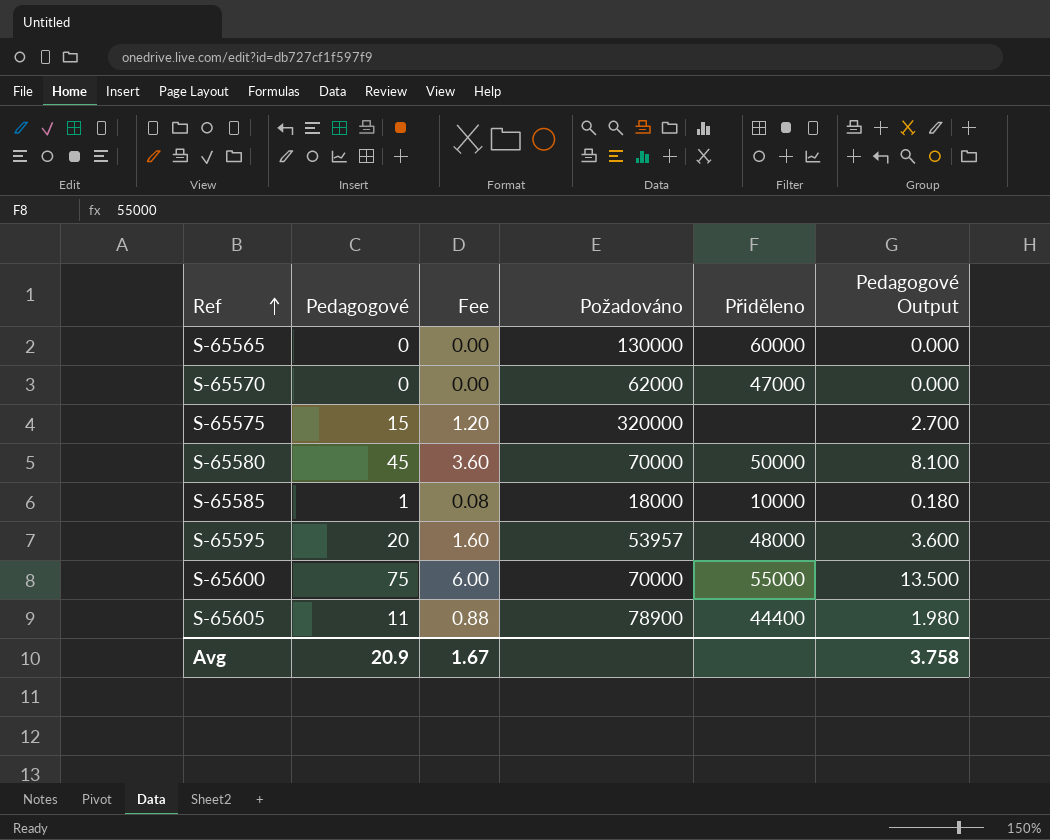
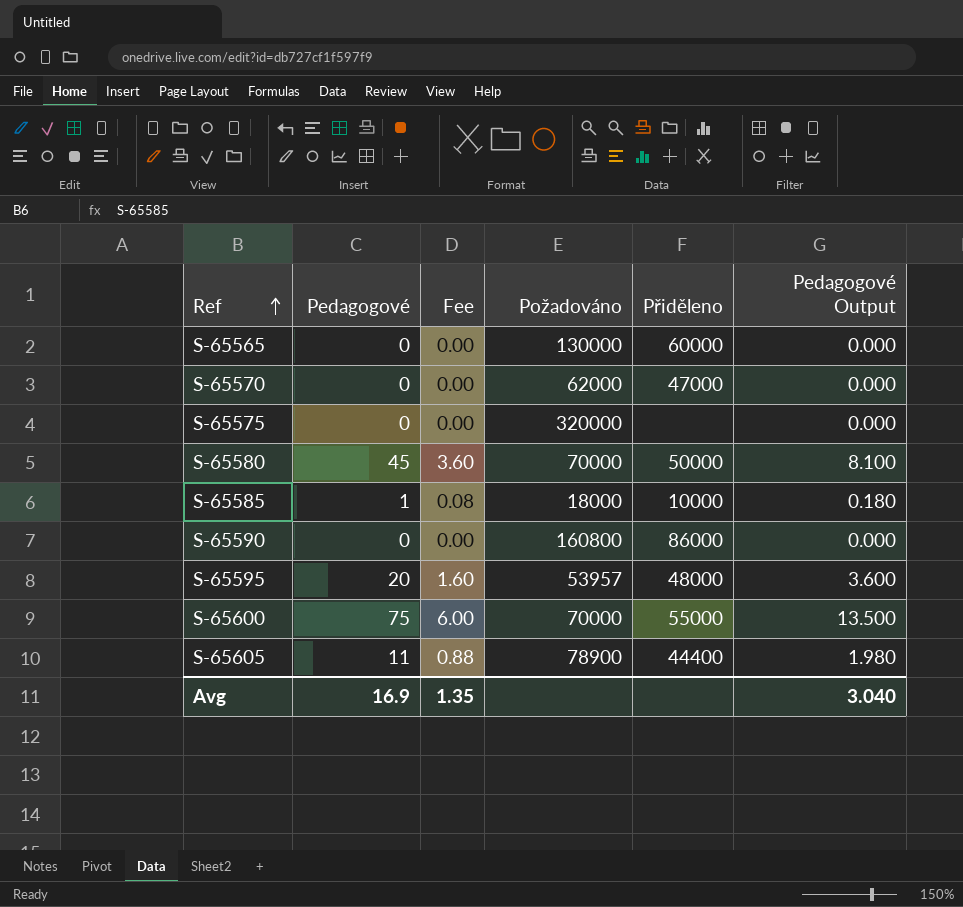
S-65575 | Pedagogové: 15 -> 0
S-65575 | Fee: 1.20 -> 0.00
S-65575 | Pedagogové Output: 2.700 -> 0.000
row S-65590: none -> 0 | 0.00 | 160800 | 86000 | 0.000
Avg | Pedagogové: 20.9 -> 16.9
Avg | Fee: 1.67 -> 1.35
Avg | Pedagogové Output: 3.758 -> 3.040

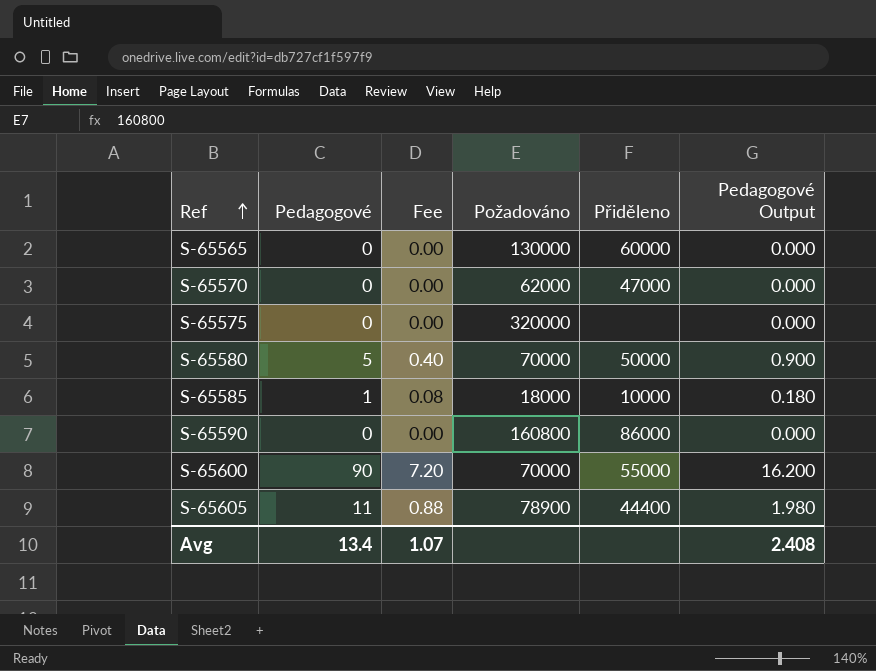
row S-65595: 20 | 1.60 | 53957 | 48000 | 3.600 -> none
S-65580 | Pedagogové: 45 -> 5
S-65580 | Fee: 3.60 -> 0.40
S-65580 | Pedagogové Output: 8.100 -> 0.900
S-65600 | Pedagogové: 75 -> 90
S-65600 | Fee: 6.00 -> 7.20
S-65600 | Pedagogové Output: 13.500 -> 16.200
Avg | Pedagogové: 16.9 -> 13.4
Avg | Fee: 1.35 -> 1.07
Avg | Pedagogové Output: 3.040 -> 2.408

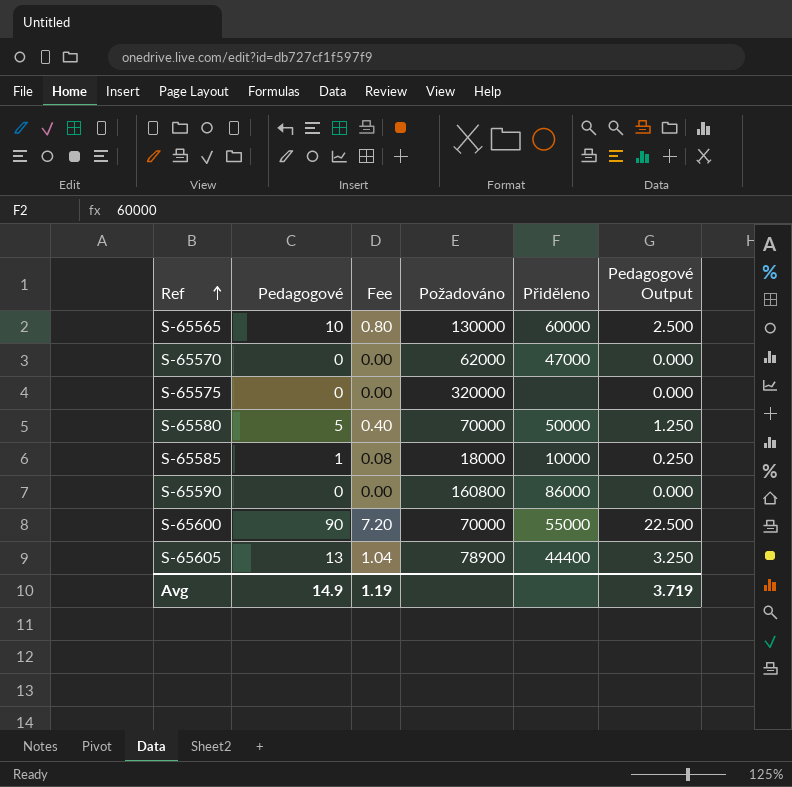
column Pedagogové Output | formula: [Pedagogové] * 0.18 -> [Pedagogové] * 0.25
S-65565 | Pedagogové: 0 -> 10
S-65565 | Fee: 0.00 -> 0.80
S-65605 | Pedagogové: 11 -> 13
S-65605 | Fee: 0.88 -> 1.04
Avg | Pedagogové: 13.4 -> 14.9
Avg | Fee: 1.07 -> 1.19
Avg | Pedagogové Output: 2.408 -> 3.719

